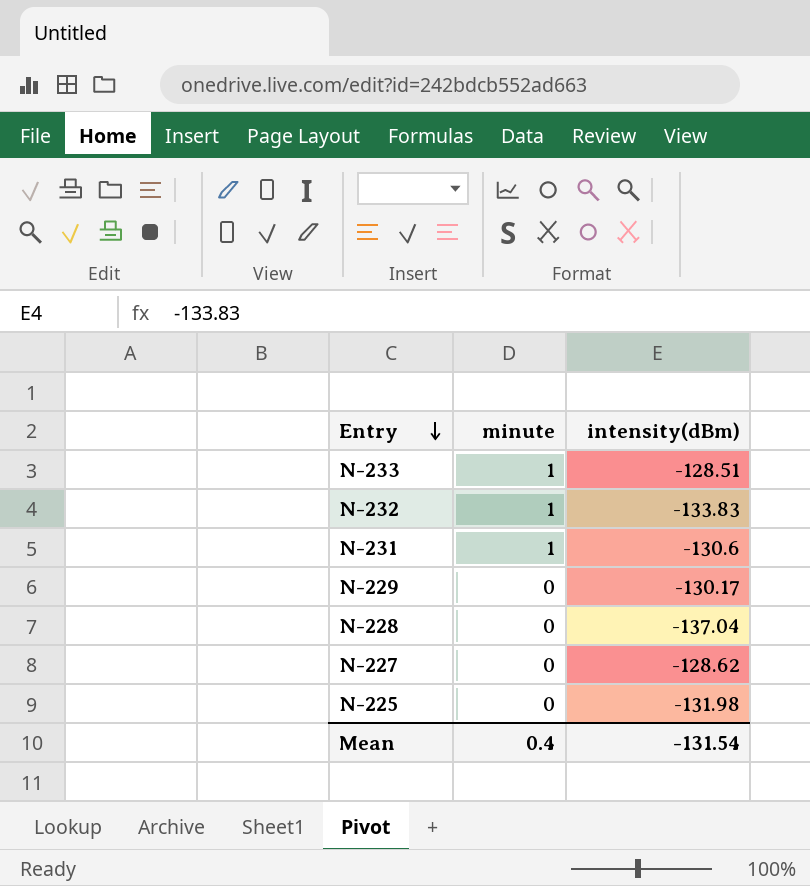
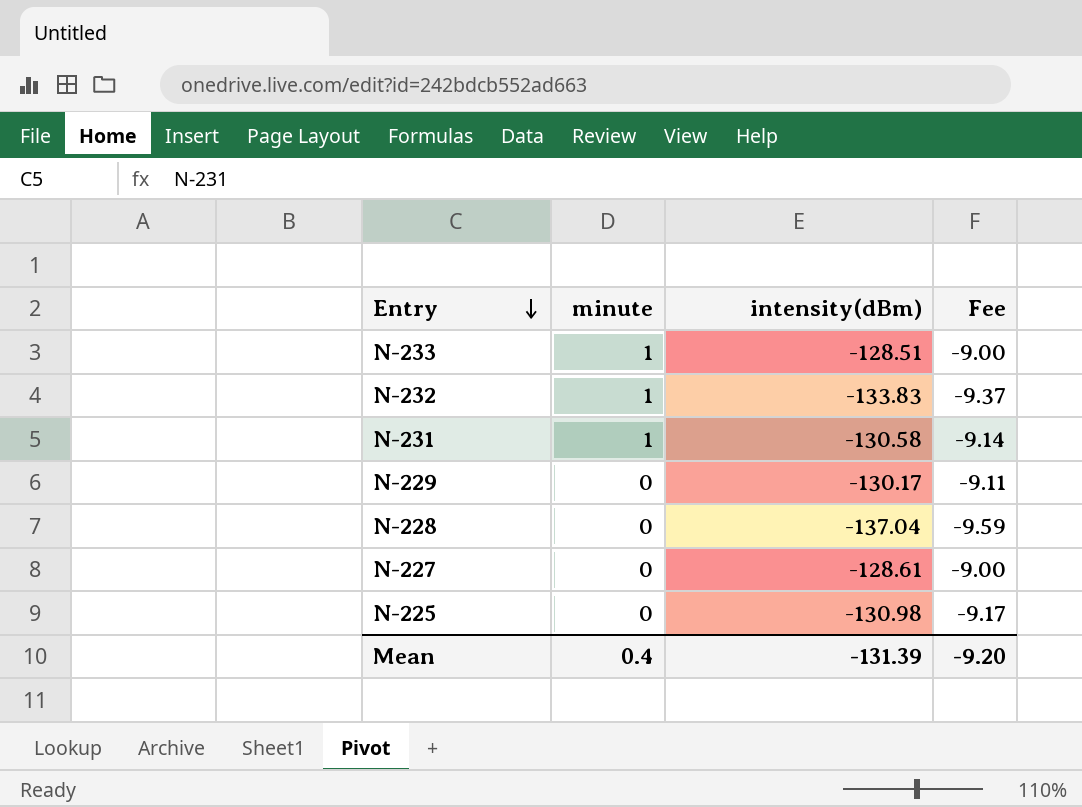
column Fee | formula: none -> [intensity(dBm)] * 0.07
N-231 | intensity(dBm): -130.6 -> -130.58
N-227 | intensity(dBm): -128.62 -> -128.61
N-225 | intensity(dBm): -131.98 -> -130.98
Mean | intensity(dBm): -131.54 -> -131.39

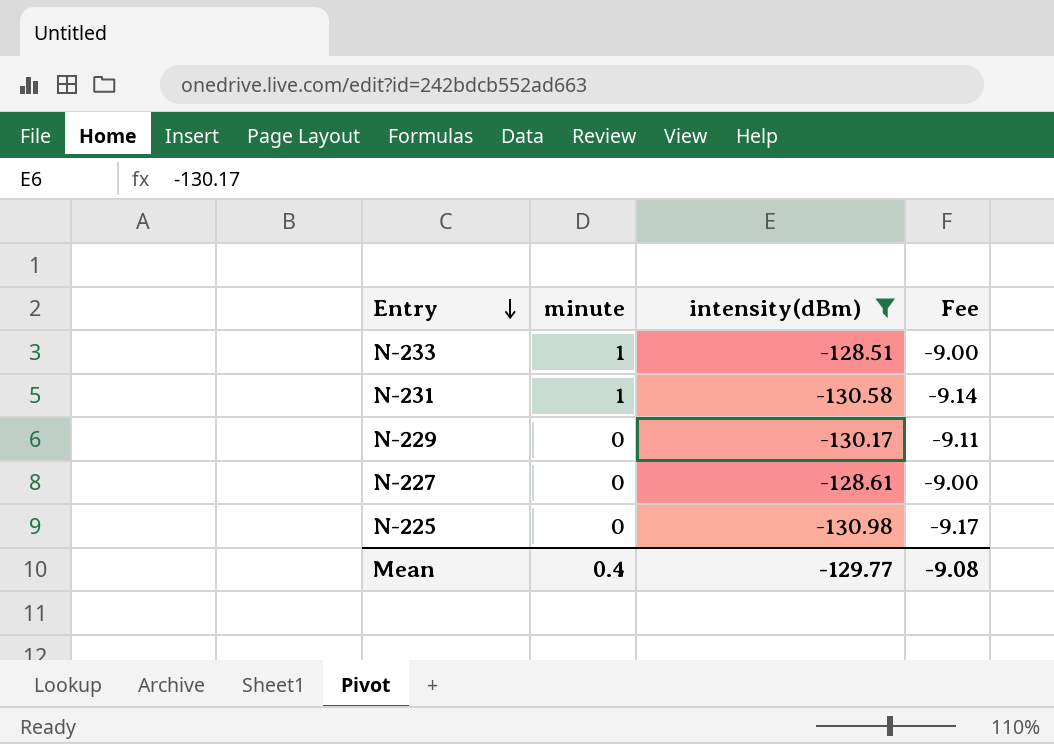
filter: none -> intensity(dBm) >= -130.98
Mean | intensity(dBm): -131.39 -> -129.77
Mean | Fee: -9.20 -> -9.08

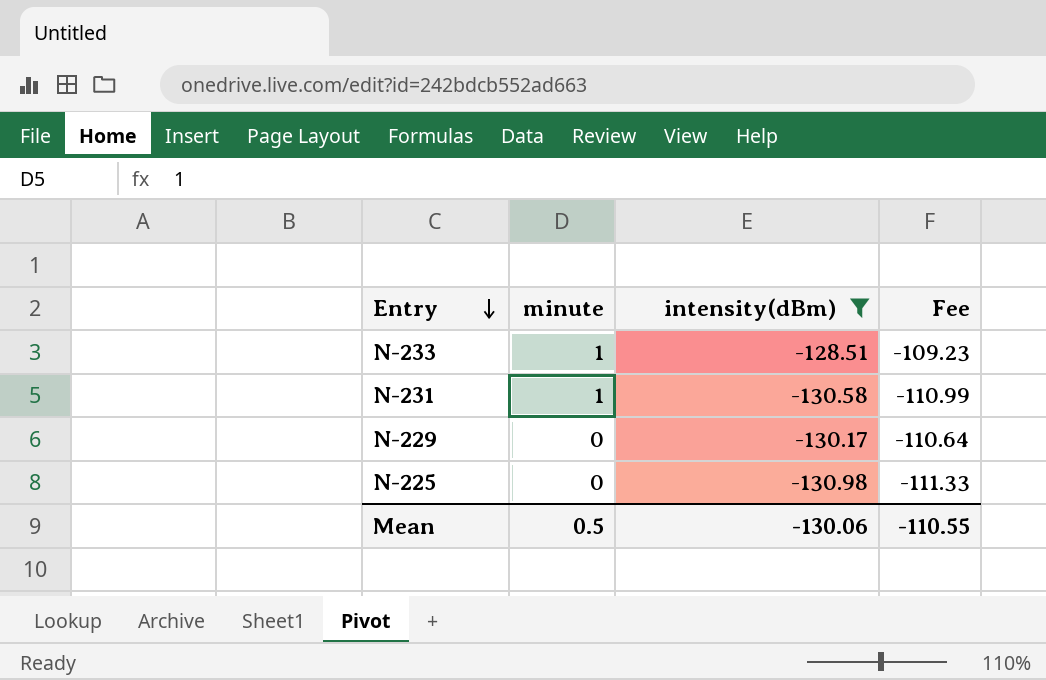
column Fee | formula: [intensity(dBm)] * 0.07 -> [intensity(dBm)] * 0.85
row N-227: 0 | -128.61 | -9.00 -> none
Mean | minute: 0.4 -> 0.5
Mean | intensity(dBm): -129.77 -> -130.06
Mean | Fee: -9.08 -> -110.55

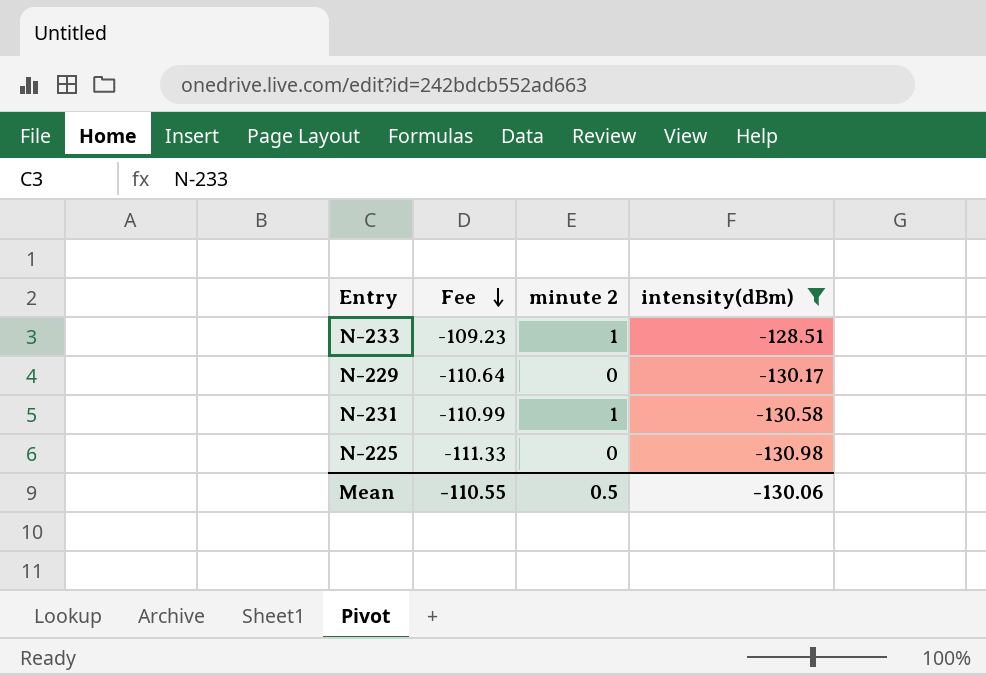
row order: Entry descending -> Fee descending
column Fee | position: 4 -> 2
column name: minute -> minute 2

